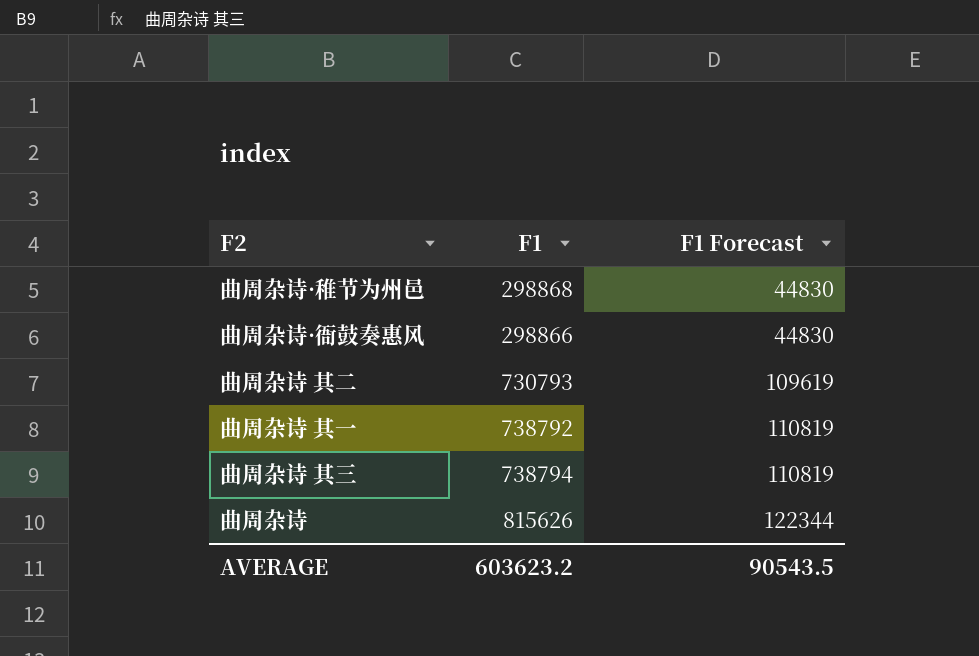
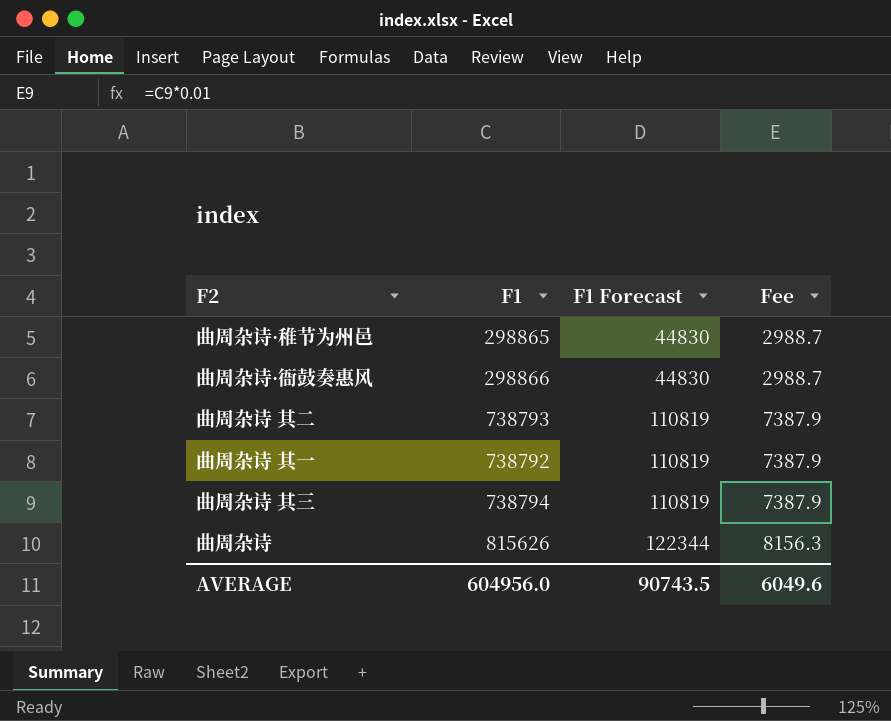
column Fee | formula: none -> [F1] * 0.01
曲周杂诗·稚节为州邑 | F1: 298868 -> 298865
曲周杂诗 其二 | F1: 730793 -> 738793
曲周杂诗 其二 | F1 Forecast: 109619 -> 110819
AVERAGE | F1: 603623.2 -> 604956.0
AVERAGE | F1 Forecast: 90543.5 -> 90743.5

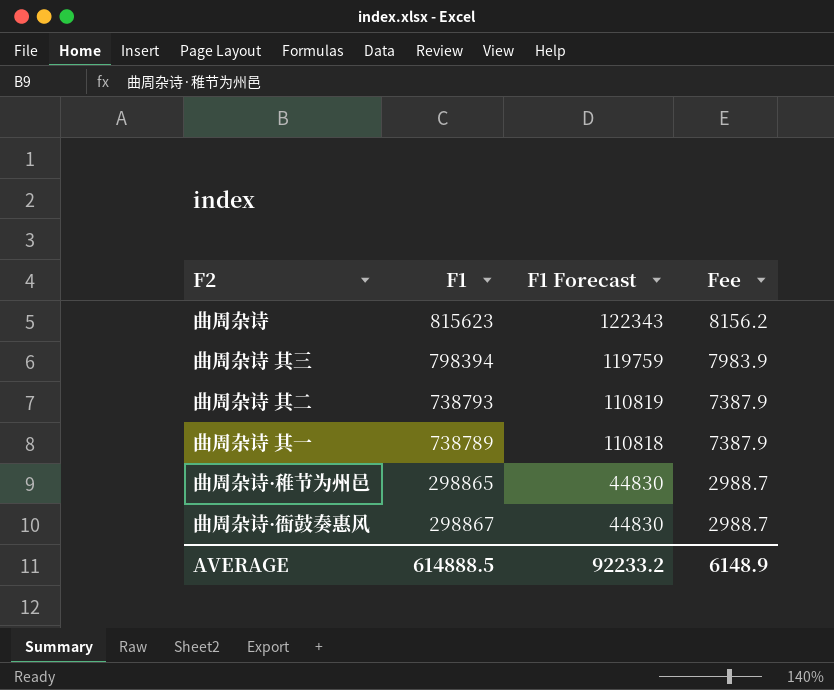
row order: F1 Forecast ascending -> F1 Forecast descending
曲周杂诗 | F1: 815626 -> 815623
曲周杂诗 | F1 Forecast: 122344 -> 122343
曲周杂诗 | Fee: 8156.3 -> 8156.2
曲周杂诗 其三 | F1: 738794 -> 798394
曲周杂诗 其三 | F1 Forecast: 110819 -> 119759
曲周杂诗 其三 | Fee: 7387.9 -> 7983.9
曲周杂诗 其一 | F1: 738792 -> 738789
曲周杂诗 其一 | F1 Forecast: 110819 -> 110818
曲周杂诗·衙鼓奏惠风 | F1: 298866 -> 298867
AVERAGE | F1: 604956.0 -> 614888.5
AVERAGE | F1 Forecast: 90743.5 -> 92233.2
AVERAGE | Fee: 6049.6 -> 6148.9

